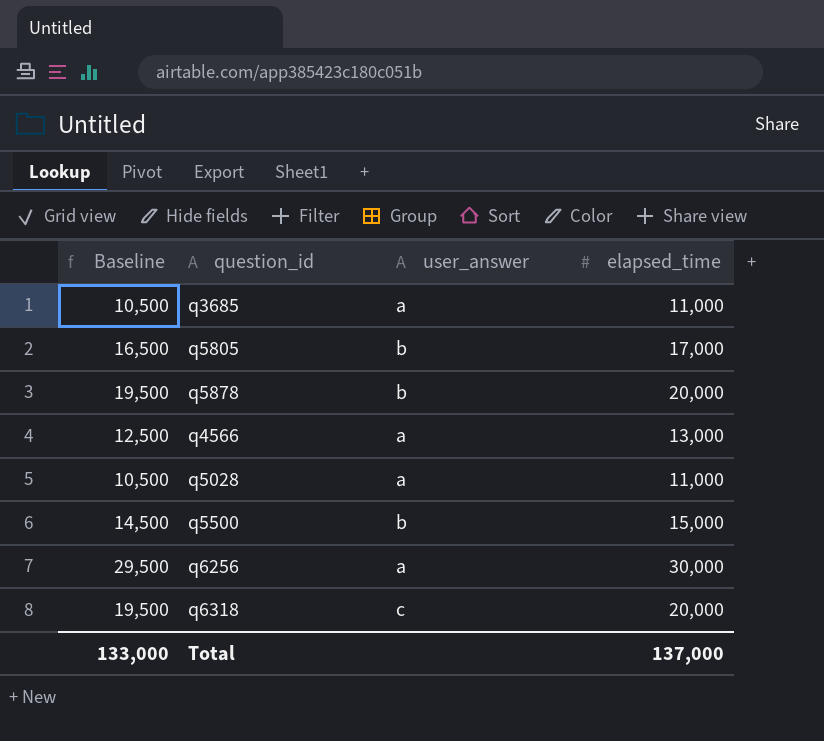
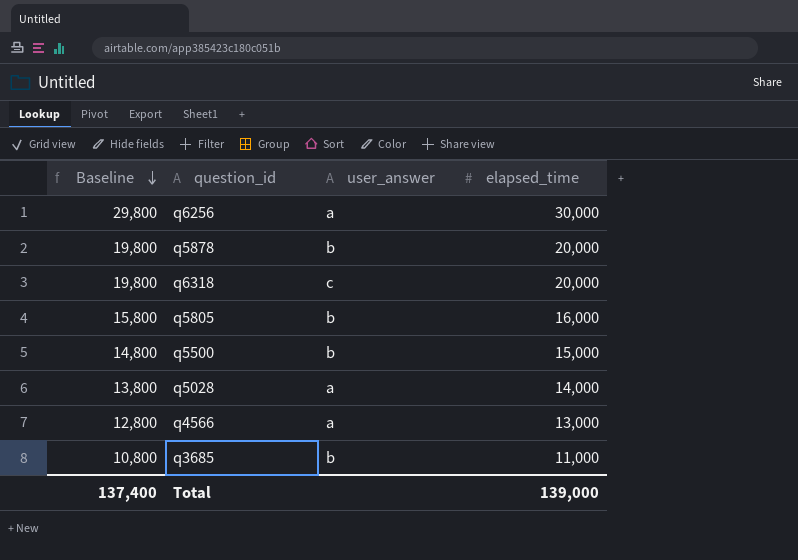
row order: none -> Baseline descending
column Baseline | formula: [elapsed_time] - 500 -> [elapsed_time] - 200
q5805 | elapsed_time: 17,000 -> 16,000
q5028 | elapsed_time: 11,000 -> 14,000
q3685 | user_answer: a -> b
Total | Baseline: 133,000 -> 137,400
Total | elapsed_time: 137,000 -> 139,000

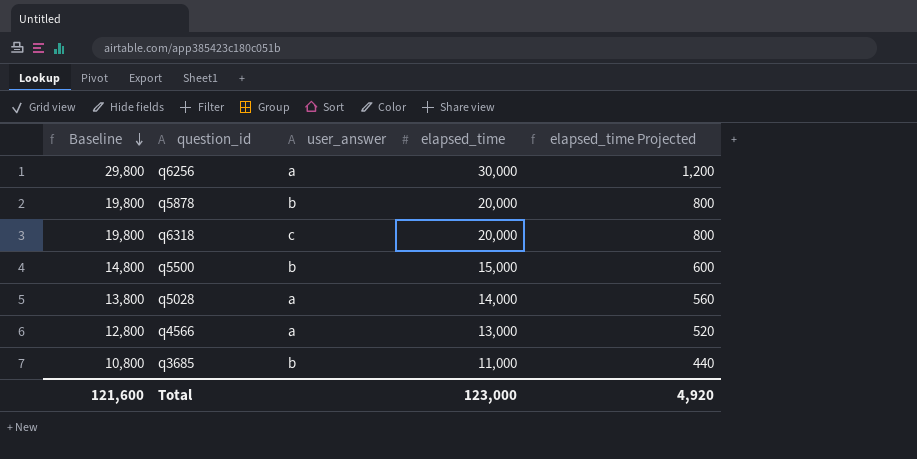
column elapsed_time Projected | formula: none -> [elapsed_time] * 0.04
row q5805: 15,800 | b | 16,000 -> none
Total | Baseline: 137,400 -> 121,600
Total | elapsed_time: 139,000 -> 123,000

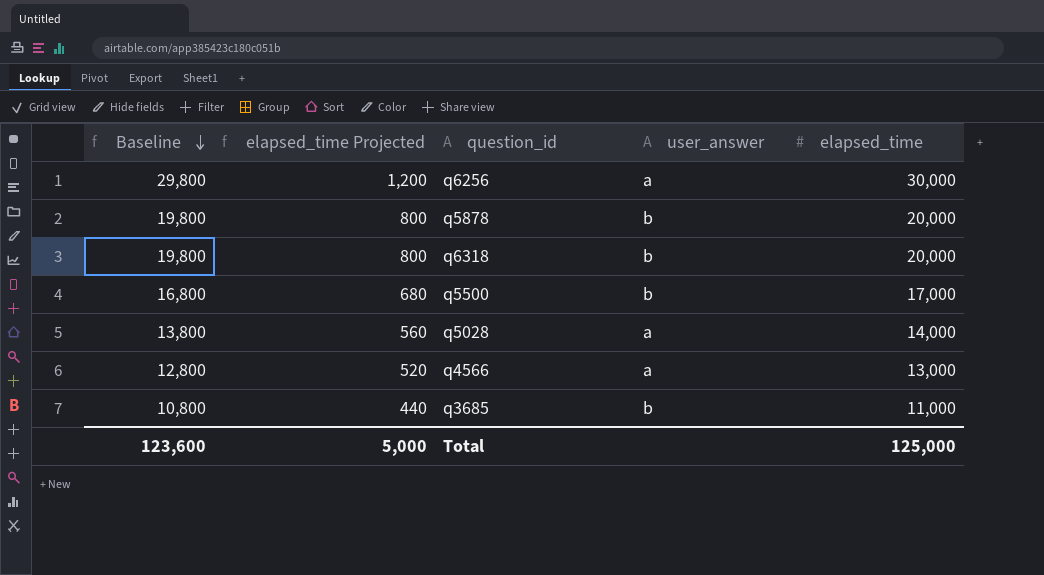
column elapsed_time Projected | position: 5 -> 2
q6318 | user_answer: c -> b
q5500 | Baseline: 14,800 -> 16,800
q5500 | elapsed_time Projected: 600 -> 680
q5500 | elapsed_time: 15,000 -> 17,000
Total | Baseline: 121,600 -> 123,600
Total | elapsed_time Projected: 4,920 -> 5,000
Total | elapsed_time: 123,000 -> 125,000

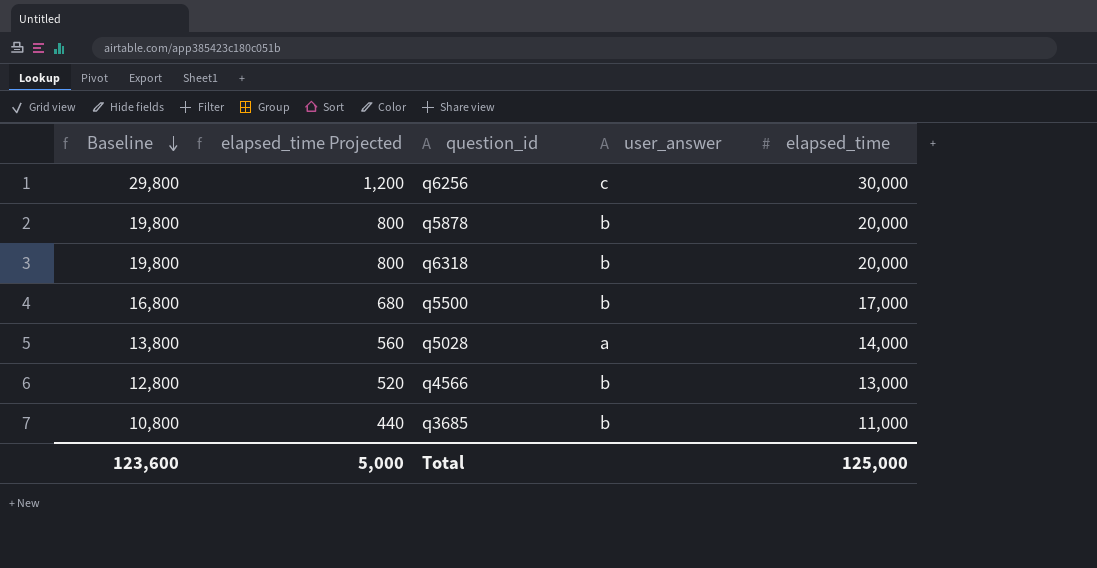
q6256 | user_answer: a -> c
q4566 | user_answer: a -> b

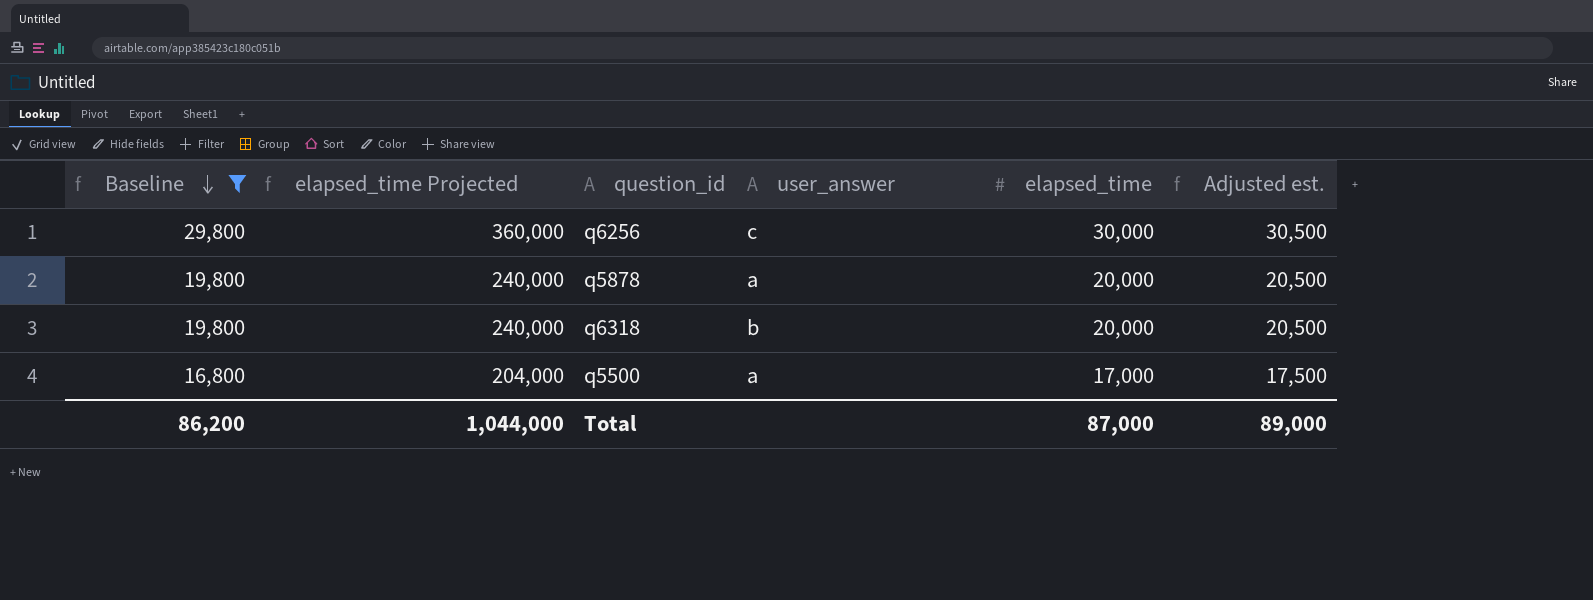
filter: none -> Baseline >= 16,800
column elapsed_time Projected | formula: [elapsed_time] * 0.04 -> [elapsed_time] * 12
column Adjusted est. | formula: none -> [elapsed_time] + 500
q5878 | user_answer: b -> a
q5500 | user_answer: b -> a
Total | Baseline: 123,600 -> 86,200
Total | elapsed_time Projected: 5,000 -> 1,044,000
Total | elapsed_time: 125,000 -> 87,000

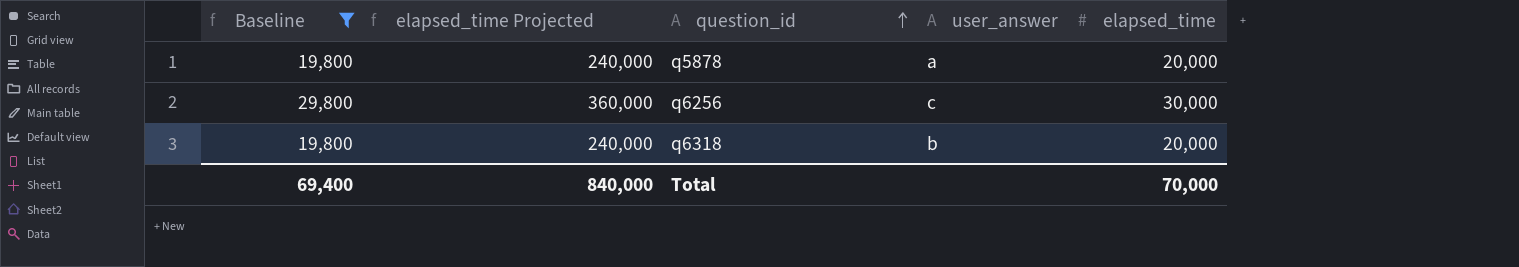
row order: Baseline descending -> question_id ascending
column Adjusted est. | formula: [elapsed_time] + 500 -> none
row q5500: 16,800 | 204,000 | a | 17,000 | 17,500 -> none
Total | Baseline: 86,200 -> 69,400
Total | elapsed_time Projected: 1,044,000 -> 840,000
Total | elapsed_time: 87,000 -> 70,000

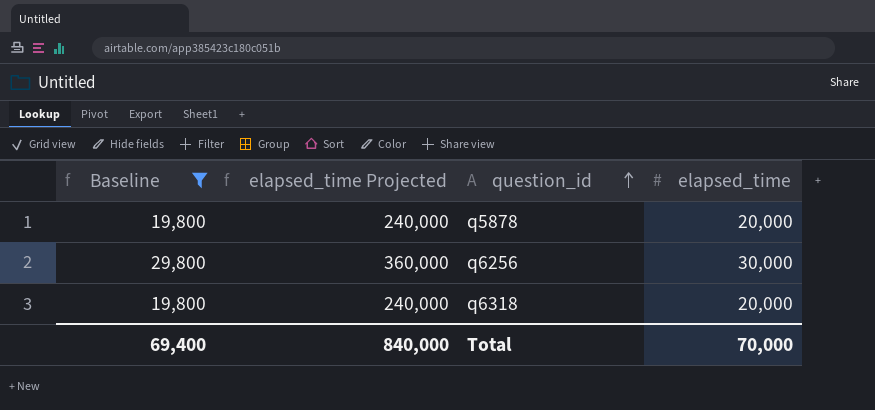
column user_answer | position: 4 -> none

